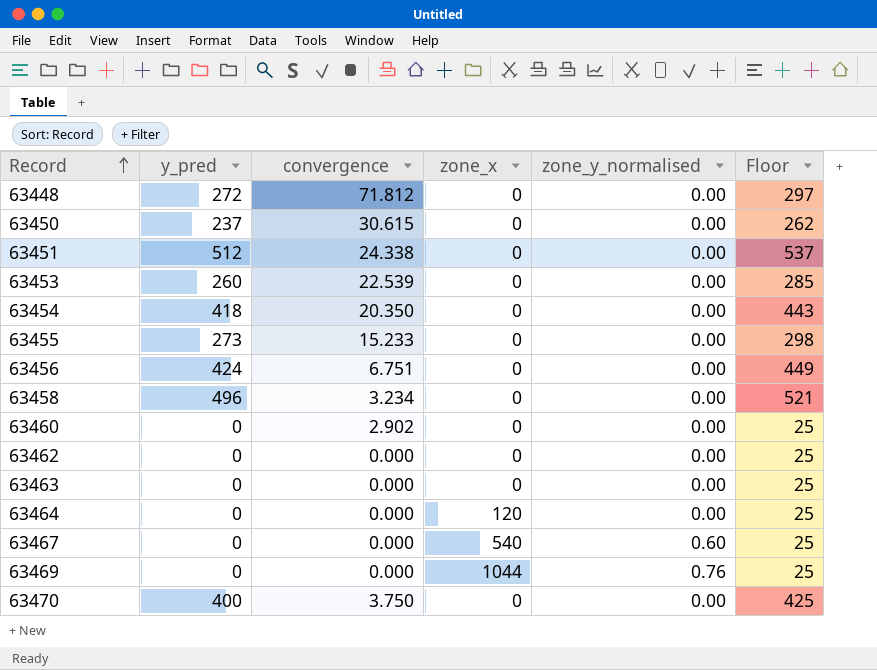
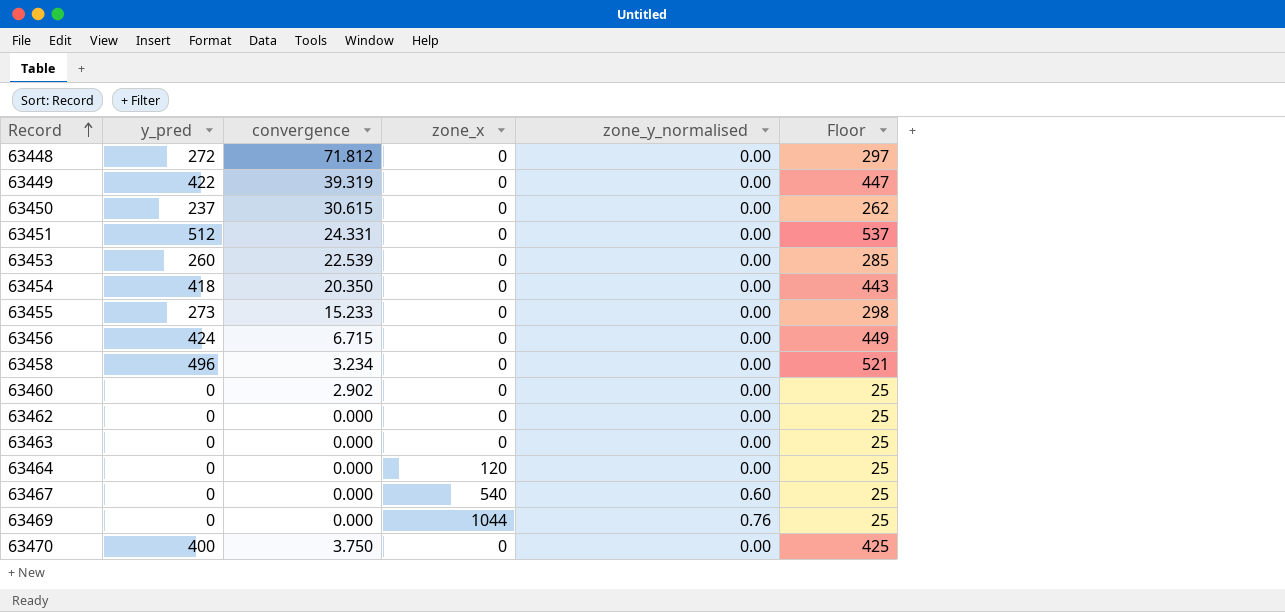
row 63449: none -> 422 | 39.319 | 0 | 0.00 | 447
63451 | convergence: 24.338 -> 24.331
63456 | convergence: 6.751 -> 6.715

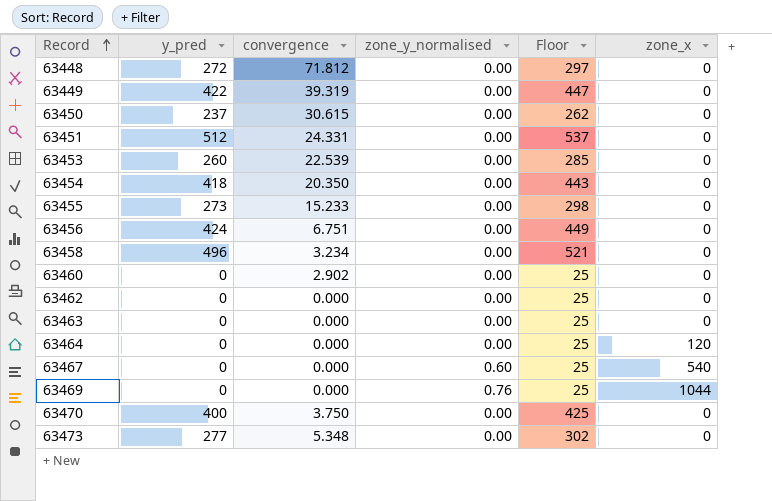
column zone_x | position: 4 -> 6
63456 | convergence: 6.715 -> 6.751
row 63473: none -> 277 | 5.348 | 0.00 | 302 | 0

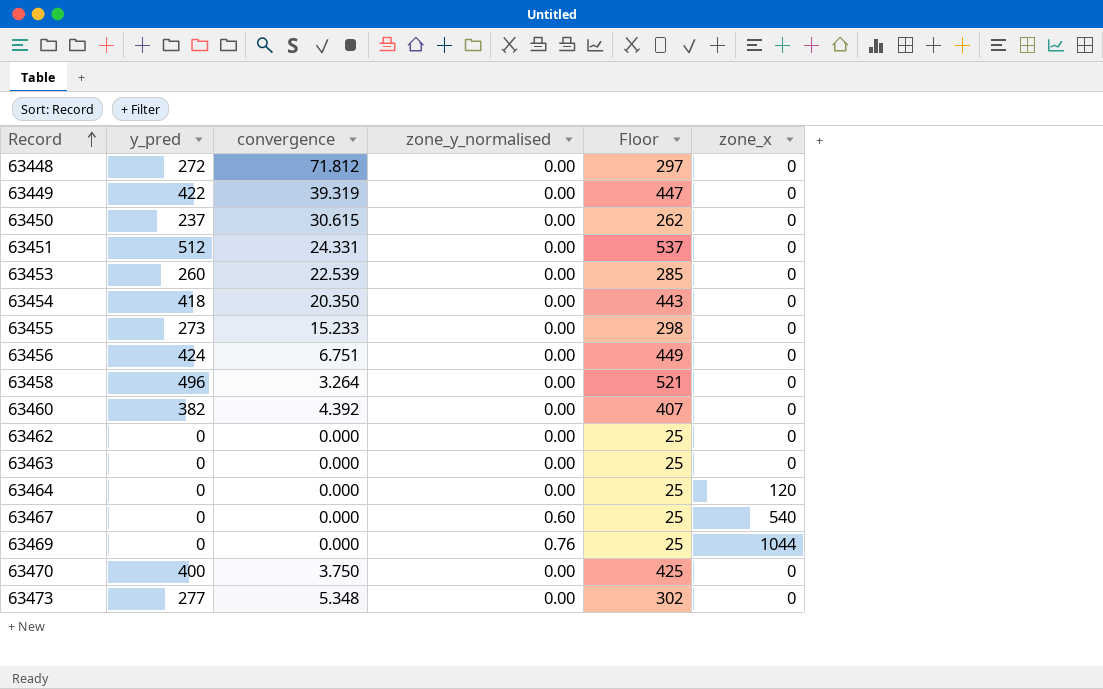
63458 | convergence: 3.234 -> 3.264
63460 | y_pred: 0 -> 382
63460 | convergence: 2.902 -> 4.392
63460 | Floor: 25 -> 407

